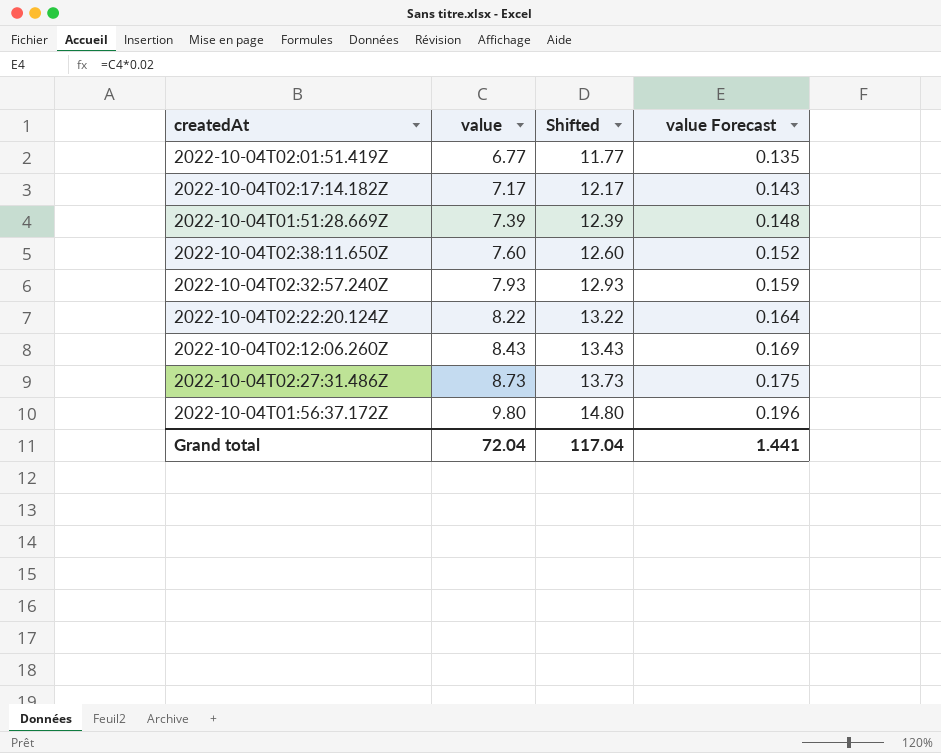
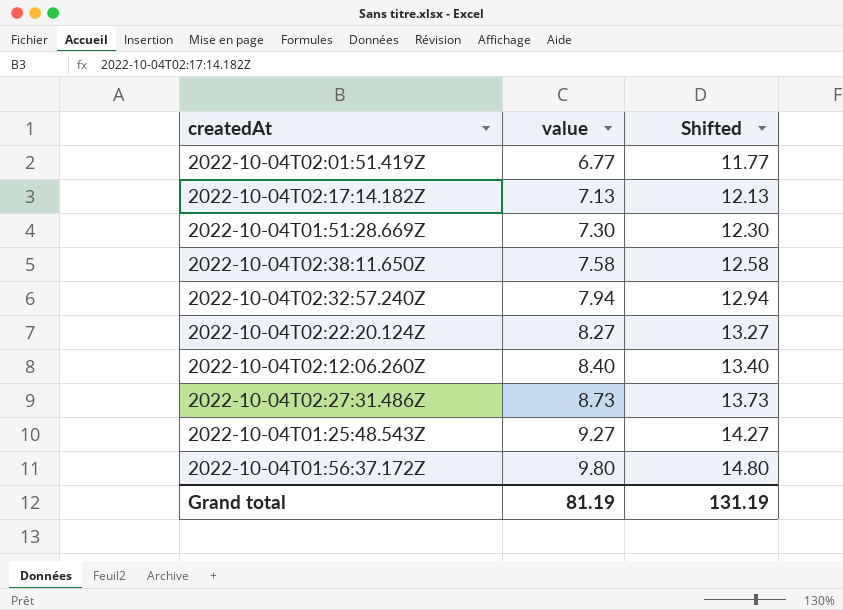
column value Forecast | formula: [value] * 0.02 -> none
2022-10-04T02:17:14.182Z | value: 7.17 -> 7.13
2022-10-04T02:17:14.182Z | Shifted: 12.17 -> 12.13
2022-10-04T01:51:28.669Z | value: 7.39 -> 7.30
2022-10-04T01:51:28.669Z | Shifted: 12.39 -> 12.30
2022-10-04T02:38:11.650Z | value: 7.60 -> 7.58
2022-10-04T02:38:11.650Z | Shifted: 12.60 -> 12.58
2022-10-04T02:32:57.240Z | value: 7.93 -> 7.94
2022-10-04T02:32:57.240Z | Shifted: 12.93 -> 12.94
2022-10-04T02:22:20.124Z | value: 8.22 -> 8.27
2022-10-04T02:22:20.124Z | Shifted: 13.22 -> 13.27
2022-10-04T02:12:06.260Z | value: 8.43 -> 8.40
2022-10-04T02:12:06.260Z | Shifted: 13.43 -> 13.40
row 2022-10-04T01:25:48.543Z: none -> 9.27 | 14.27
Grand total | value: 72.04 -> 81.19
Grand total | Shifted: 117.04 -> 131.19

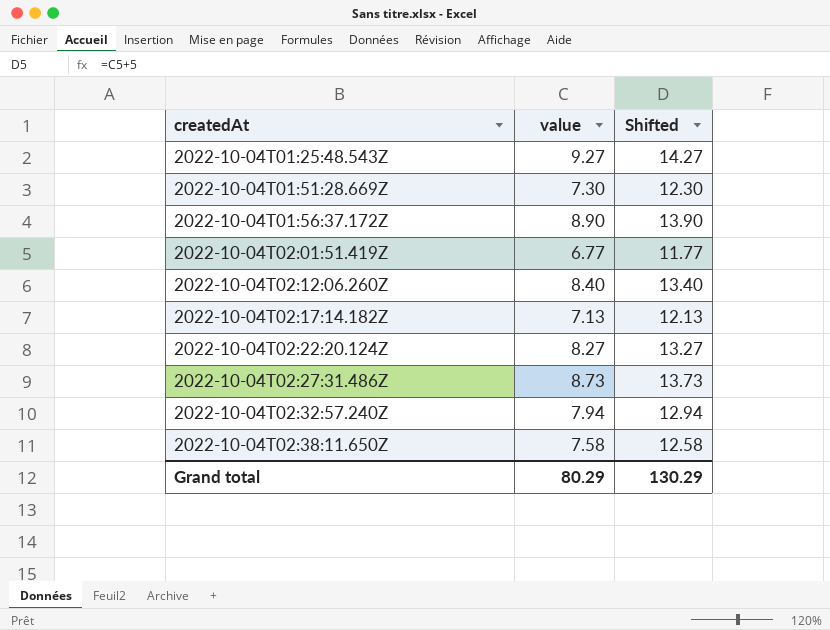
row order: value ascending -> createdAt ascending
2022-10-04T01:56:37.172Z | value: 9.80 -> 8.90
2022-10-04T01:56:37.172Z | Shifted: 14.80 -> 13.90
Grand total | value: 81.19 -> 80.29
Grand total | Shifted: 131.19 -> 130.29

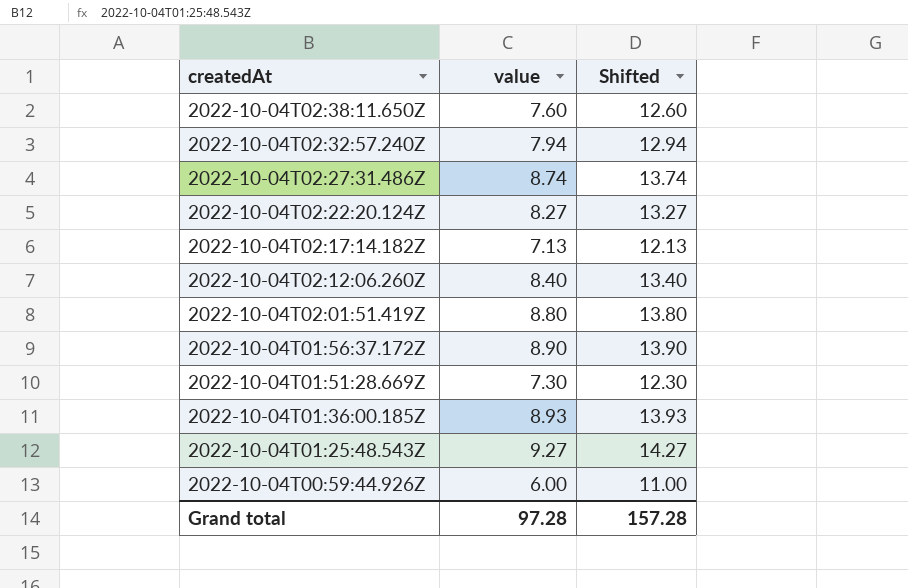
row order: createdAt ascending -> createdAt descending
2022-10-04T02:38:11.650Z | value: 7.58 -> 7.60
2022-10-04T02:38:11.650Z | Shifted: 12.58 -> 12.60
2022-10-04T02:27:31.486Z | value: 8.73 -> 8.74
2022-10-04T02:27:31.486Z | Shifted: 13.73 -> 13.74
2022-10-04T02:01:51.419Z | value: 6.77 -> 8.80
2022-10-04T02:01:51.419Z | Shifted: 11.77 -> 13.80
row 2022-10-04T01:36:00.185Z: none -> 8.93 | 13.93
row 2022-10-04T00:59:44.926Z: none -> 6.00 | 11.00
Grand total | value: 80.29 -> 97.28
Grand total | Shifted: 130.29 -> 157.28

